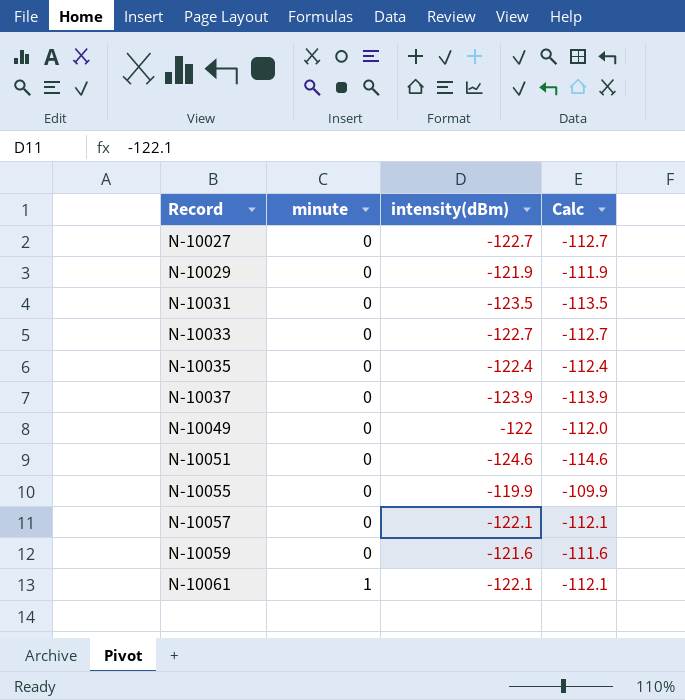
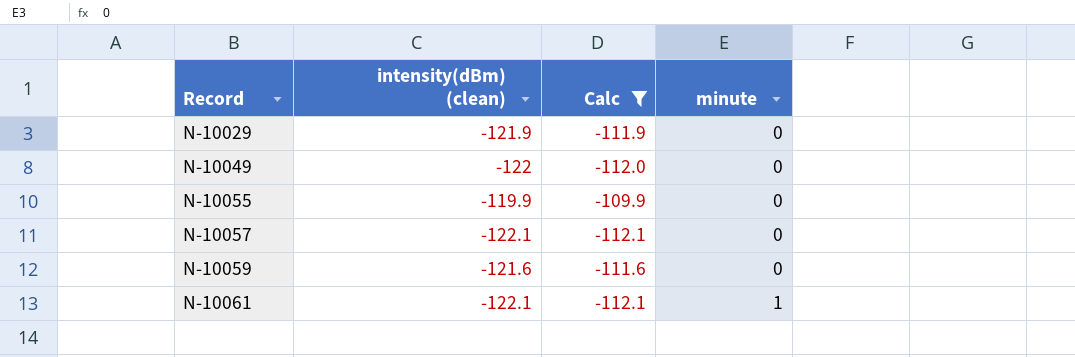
filter: none -> Calc >= -112.1
column name: intensity(dBm) -> intensity(dBm) (clean)
column minute | position: 2 -> 4

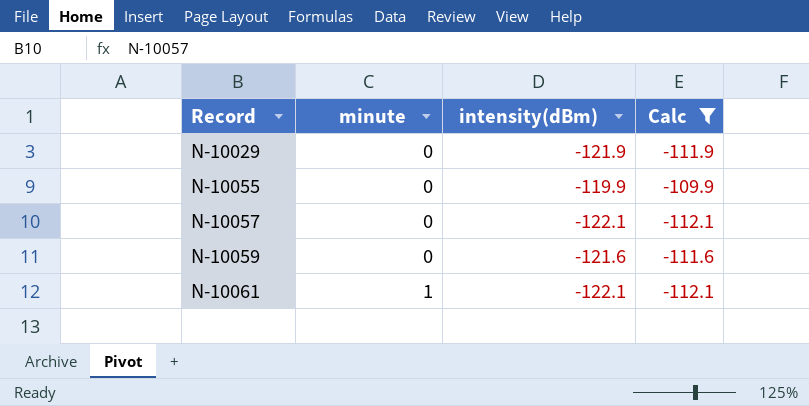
column minute | position: 4 -> 2
column name: intensity(dBm) (clean) -> intensity(dBm)
row N-10049: -122 | -112.0 | 0 -> none

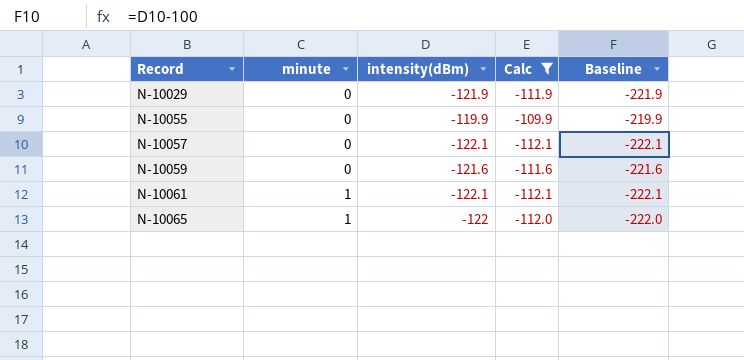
column Baseline | formula: none -> [intensity(dBm)] - 100
row N-10065: none -> 1 | -122 | -112.0 | -222.0

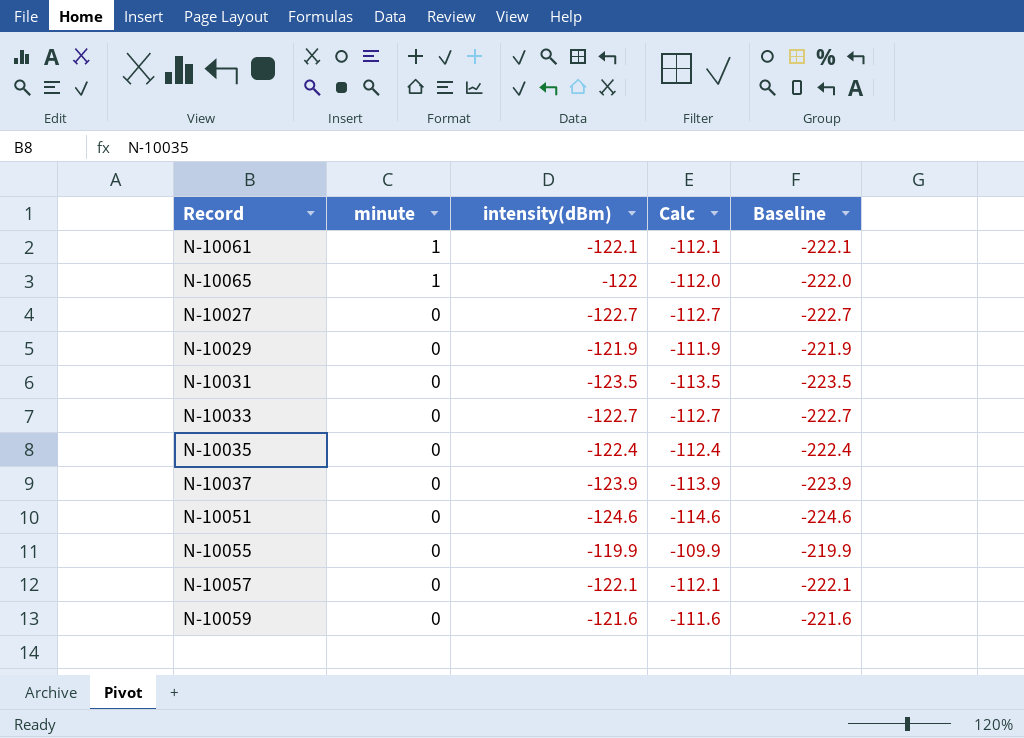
filter: Calc >= -112.1 -> none
row order: Record ascending -> minute descending

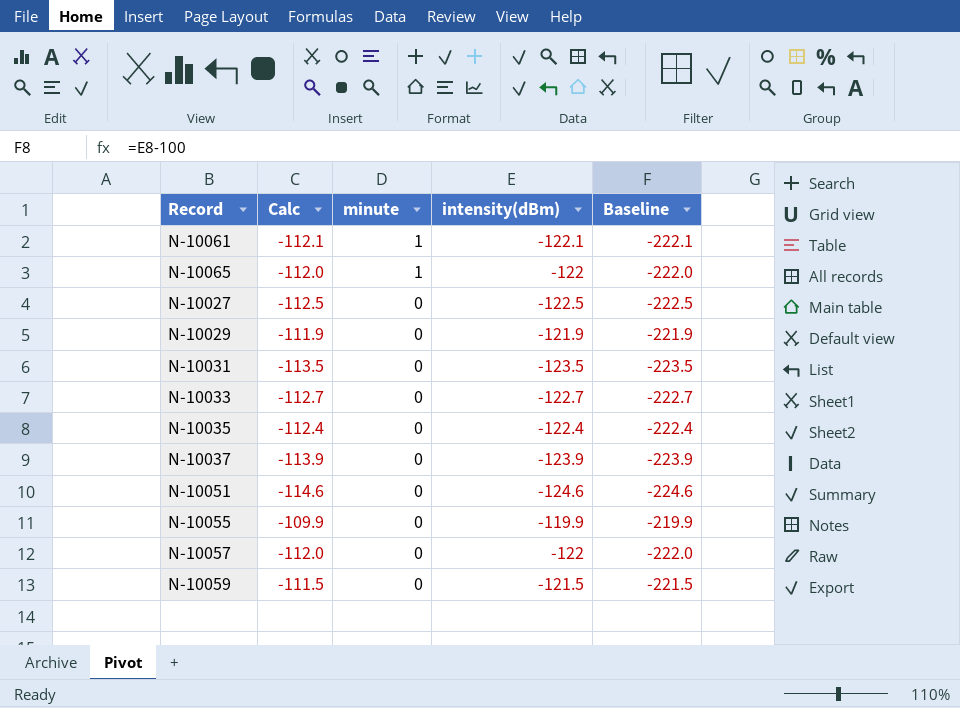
column Calc | position: 4 -> 2
N-10027 | Calc: -112.7 -> -112.5
N-10027 | intensity(dBm): -122.7 -> -122.5
N-10027 | Baseline: -222.7 -> -222.5
N-10057 | Calc: -112.1 -> -112.0
N-10057 | intensity(dBm): -122.1 -> -122
N-10057 | Baseline: -222.1 -> -222.0
N-10059 | Calc: -111.6 -> -111.5
N-10059 | intensity(dBm): -121.6 -> -121.5
N-10059 | Baseline: -221.6 -> -221.5

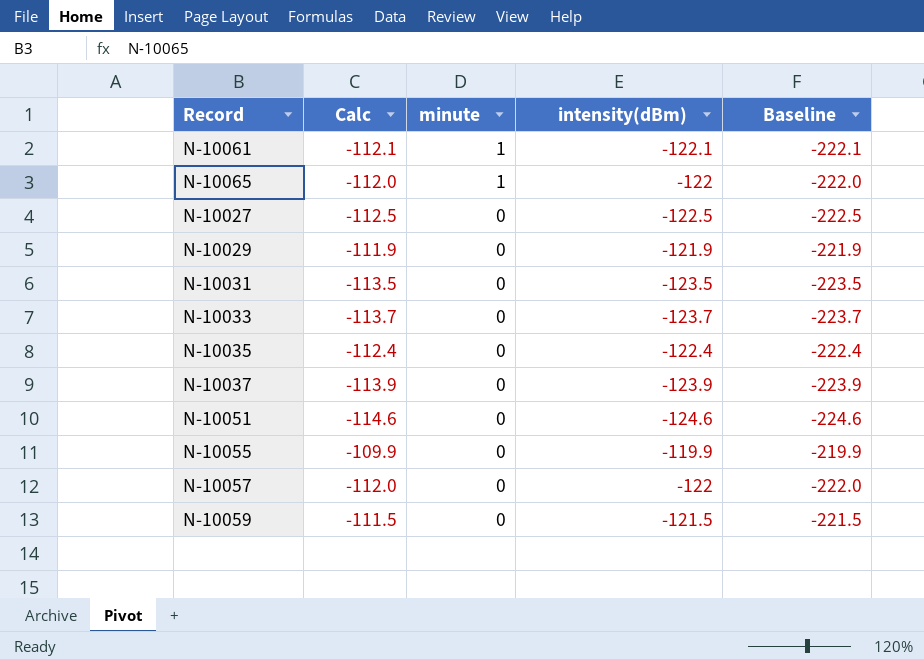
N-10033 | Calc: -112.7 -> -113.7
N-10033 | intensity(dBm): -122.7 -> -123.7
N-10033 | Baseline: -222.7 -> -223.7

